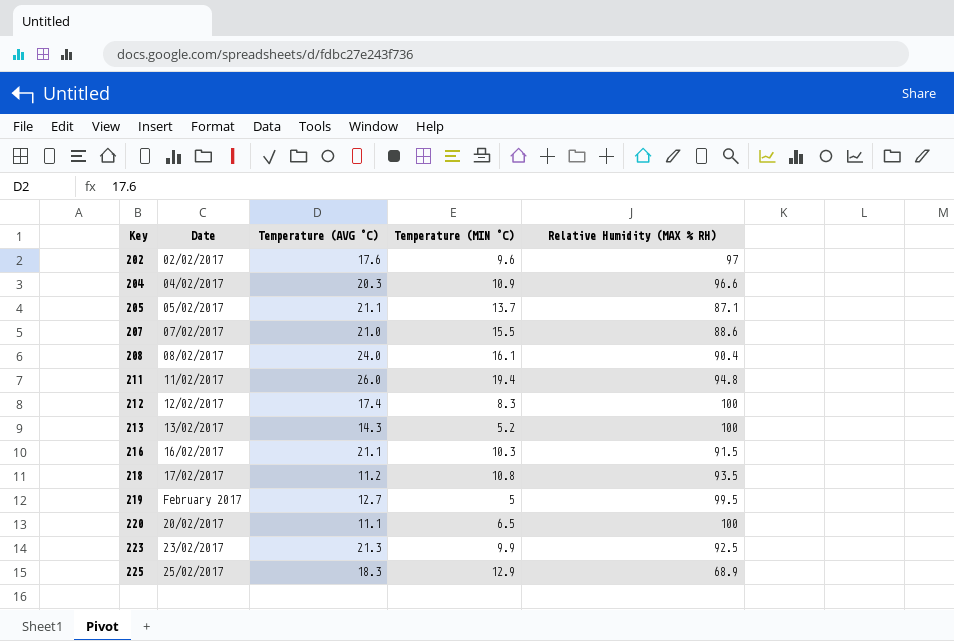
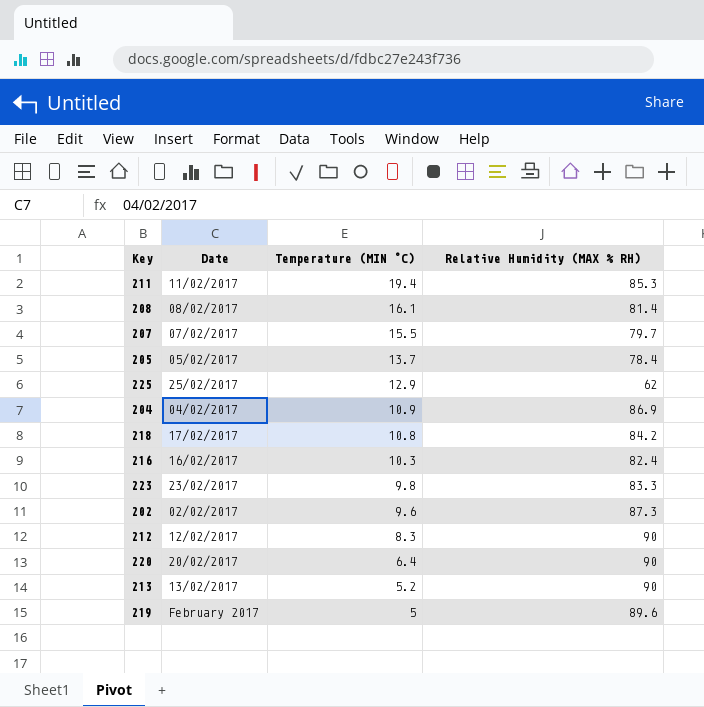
row order: Key ascending -> Temperature (MIN °C) descending
column Temperature (AVG °C) | position: 3 -> none
211 | Relative Humidity (MAX % RH): 94.8 -> 85.3
208 | Relative Humidity (MAX % RH): 90.4 -> 81.4
207 | Relative Humidity (MAX % RH): 88.6 -> 79.7
205 | Relative Humidity (MAX % RH): 87.1 -> 78.4
225 | Relative Humidity (MAX % RH): 68.9 -> 62
204 | Relative Humidity (MAX % RH): 96.6 -> 86.9
218 | Relative Humidity (MAX % RH): 93.5 -> 84.2
216 | Relative Humidity (MAX % RH): 91.5 -> 82.4
223 | Temperature (MIN °C): 9.9 -> 9.8
223 | Relative Humidity (MAX % RH): 92.5 -> 83.3
202 | Relative Humidity (MAX % RH): 97 -> 87.3
212 | Relative Humidity (MAX % RH): 100 -> 90
220 | Temperature (MIN °C): 6.5 -> 6.4
220 | Relative Humidity (MAX % RH): 100 -> 90
213 | Relative Humidity (MAX % RH): 100 -> 90
219 | Relative Humidity (MAX % RH): 99.5 -> 89.6

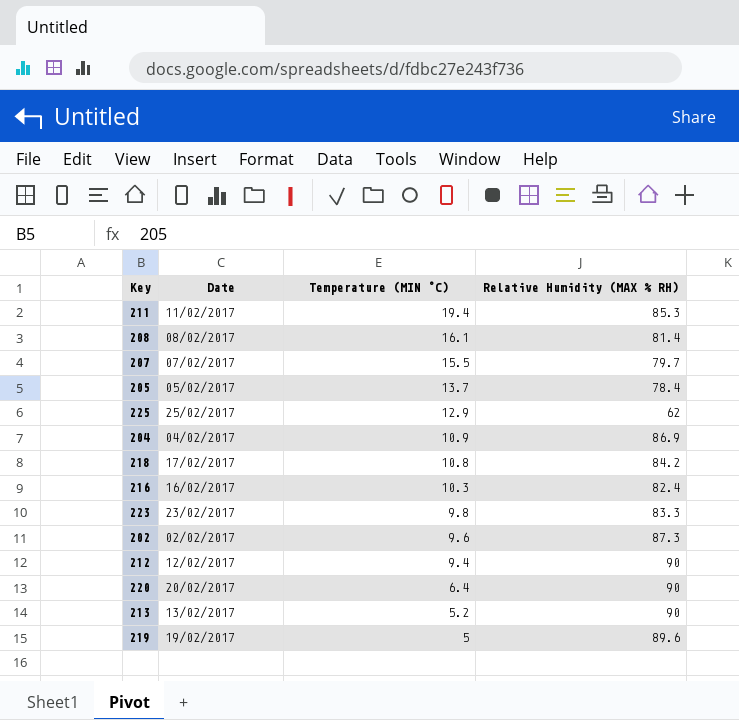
212 | Temperature (MIN °C): 8.3 -> 9.4
219 | Date: February 2017 -> 19/02/2017

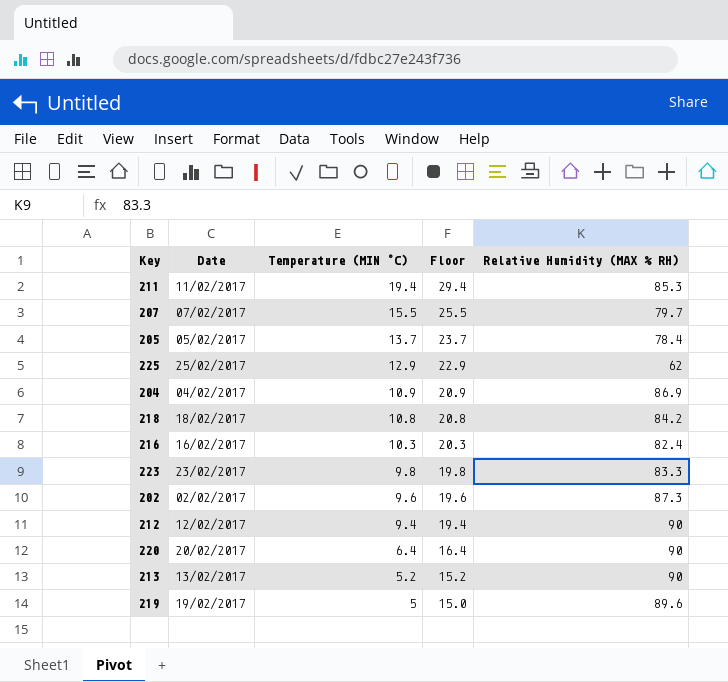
column Floor | formula: none -> [Temperature (MIN °C)] + 10
row 208: 08/02/2017 | 16.1 | 81.4 -> none
218 | Date: 17/02/2017 -> 18/02/2017

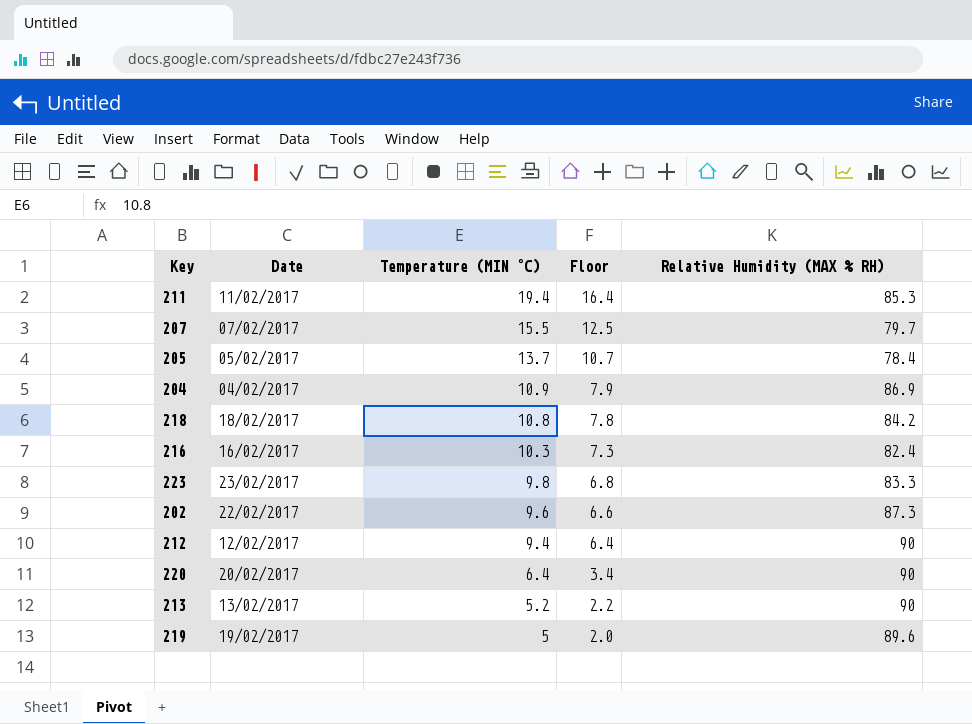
column Floor | formula: [Temperature (MIN °C)] + 10 -> [Temperature (MIN °C)] - 3
row 225: 25/02/2017 | 12.9 | 22.9 | 62 -> none
202 | Date: 02/02/2017 -> 22/02/2017

